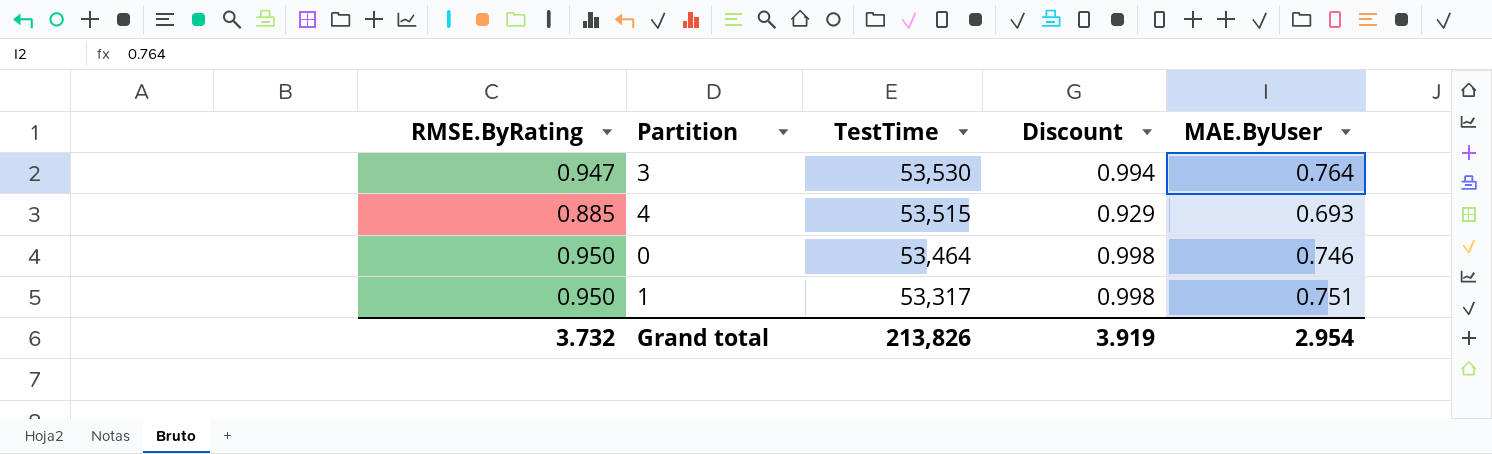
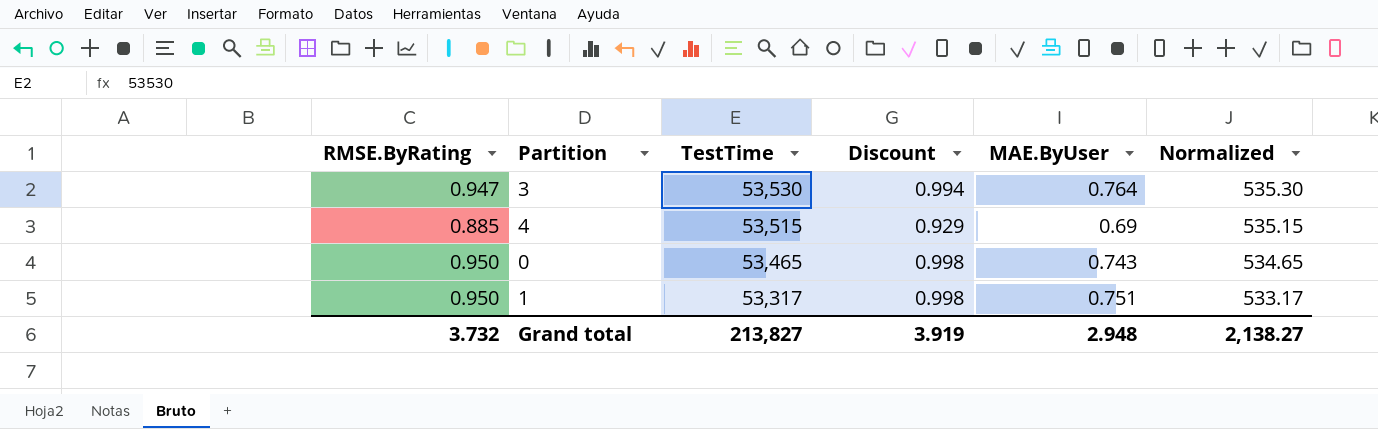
column Normalized | formula: none -> [TestTime] * 0.01
4 | MAE.ByUser: 0.693 -> 0.69
0 | TestTime: 53,464 -> 53,465
0 | MAE.ByUser: 0.746 -> 0.743
Grand total | TestTime: 213,826 -> 213,827
Grand total | MAE.ByUser: 2.954 -> 2.948

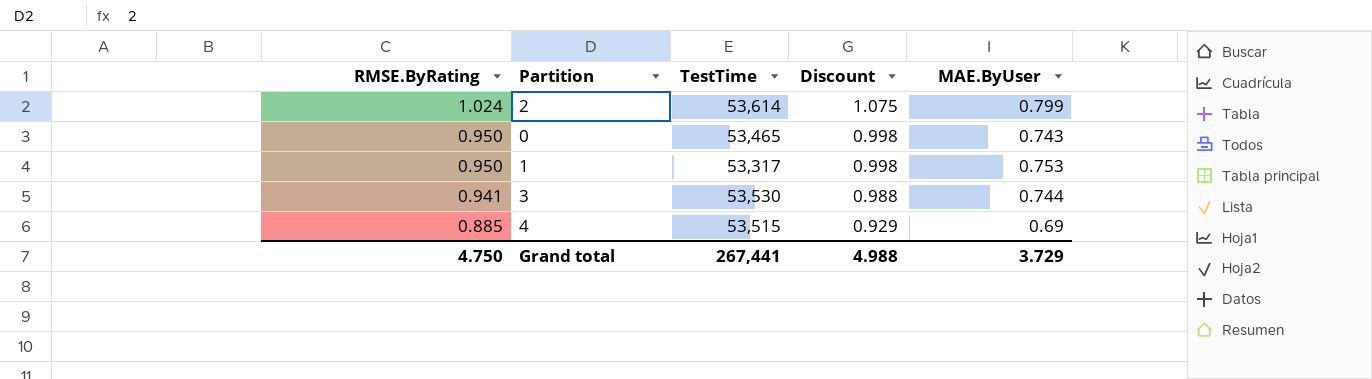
row order: TestTime descending -> RMSE.ByRating descending
column Normalized | formula: [TestTime] * 0.01 -> none
row 2: none -> 1.024 | 53,614 | 1.075 | 0.799
1 | MAE.ByUser: 0.751 -> 0.753
3 | RMSE.ByRating: 0.947 -> 0.941
3 | Discount: 0.994 -> 0.988
3 | MAE.ByUser: 0.764 -> 0.744
Grand total | RMSE.ByRating: 3.732 -> 4.750
Grand total | TestTime: 213,827 -> 267,441
Grand total | Discount: 3.919 -> 4.988
Grand total | MAE.ByUser: 2.948 -> 3.729

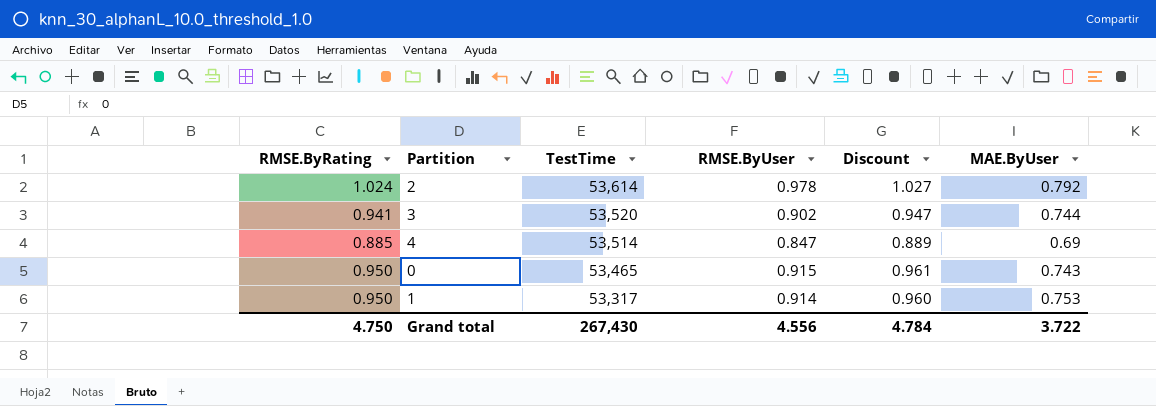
row order: RMSE.ByRating descending -> TestTime descending
column RMSE.ByUser | position: none -> 4
column Discount | formula: [RMSE.ByRating] * 1.05 -> [RMSE.ByUser] * 1.05
2 | MAE.ByUser: 0.799 -> 0.792
3 | TestTime: 53,530 -> 53,520
4 | TestTime: 53,515 -> 53,514
Grand total | TestTime: 267,441 -> 267,430
Grand total | Discount: 4.988 -> 4.784
Grand total | MAE.ByUser: 3.729 -> 3.722

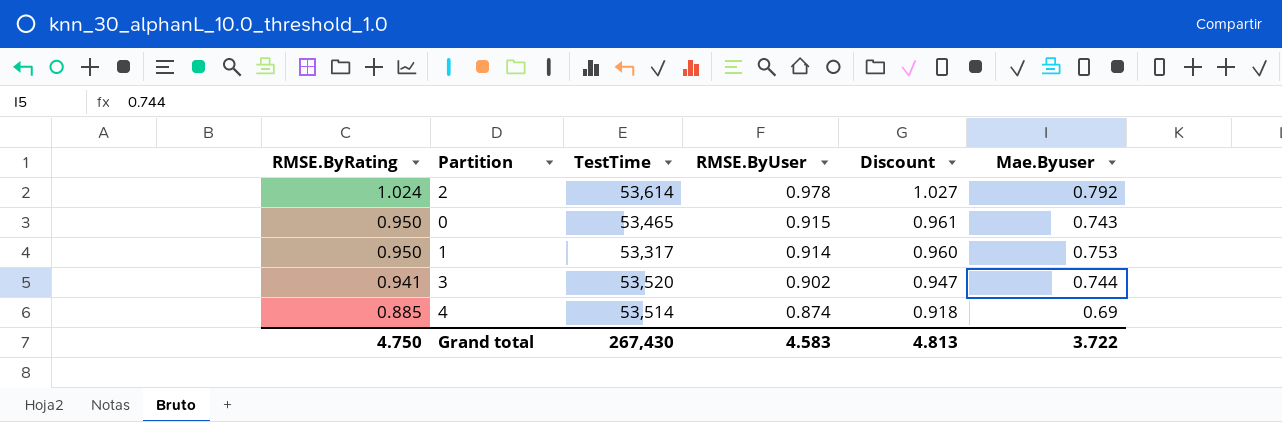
row order: TestTime descending -> RMSE.ByRating descending
column name: MAE.ByUser -> Mae.Byuser
4 | RMSE.ByUser: 0.847 -> 0.874
4 | Discount: 0.889 -> 0.918
Grand total | RMSE.ByUser: 4.556 -> 4.583
Grand total | Discount: 4.784 -> 4.813

